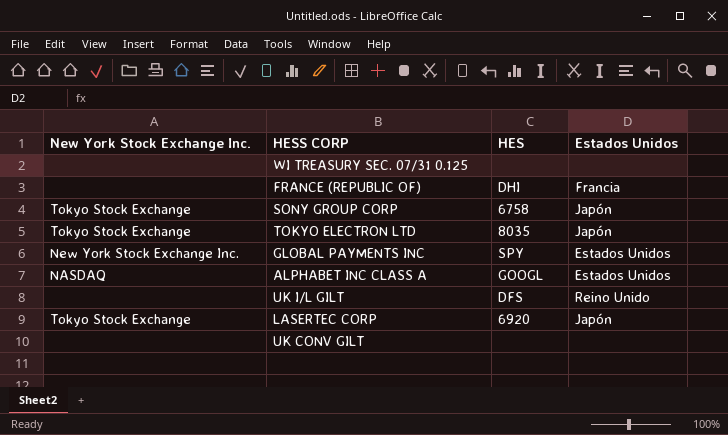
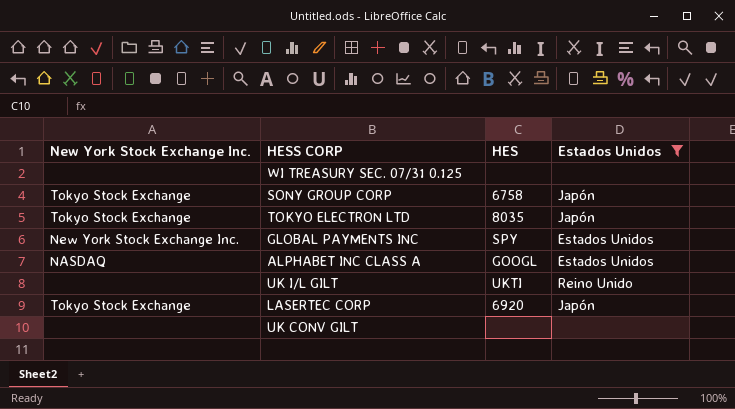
filter: none -> Estados Unidos != Francia
UK I/L GILT | HES: DFS -> UKTI

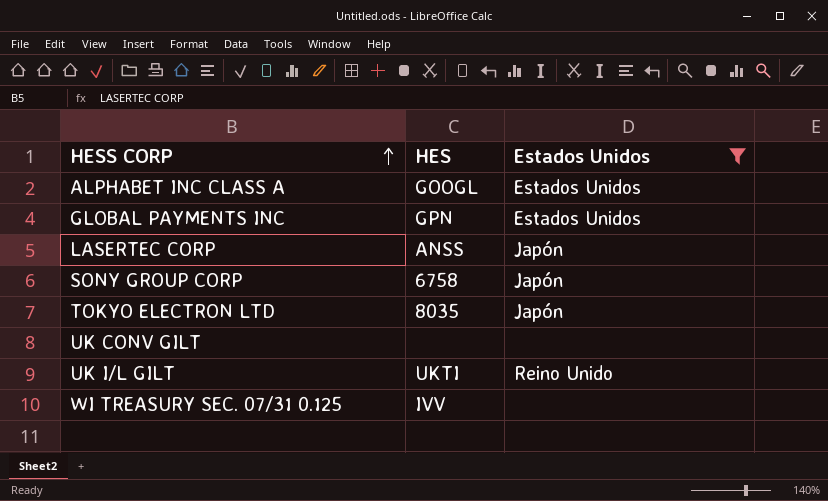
row order: none -> HESS CORP ascending
column New York Stock Exchange Inc. | position: 1 -> none
GLOBAL PAYMENTS INC | HES: SPY -> GPN
LASERTEC CORP | HES: 6920 -> ANSS
WI TREASURY SEC. 07/31 0.125 | HES: none -> IVV

